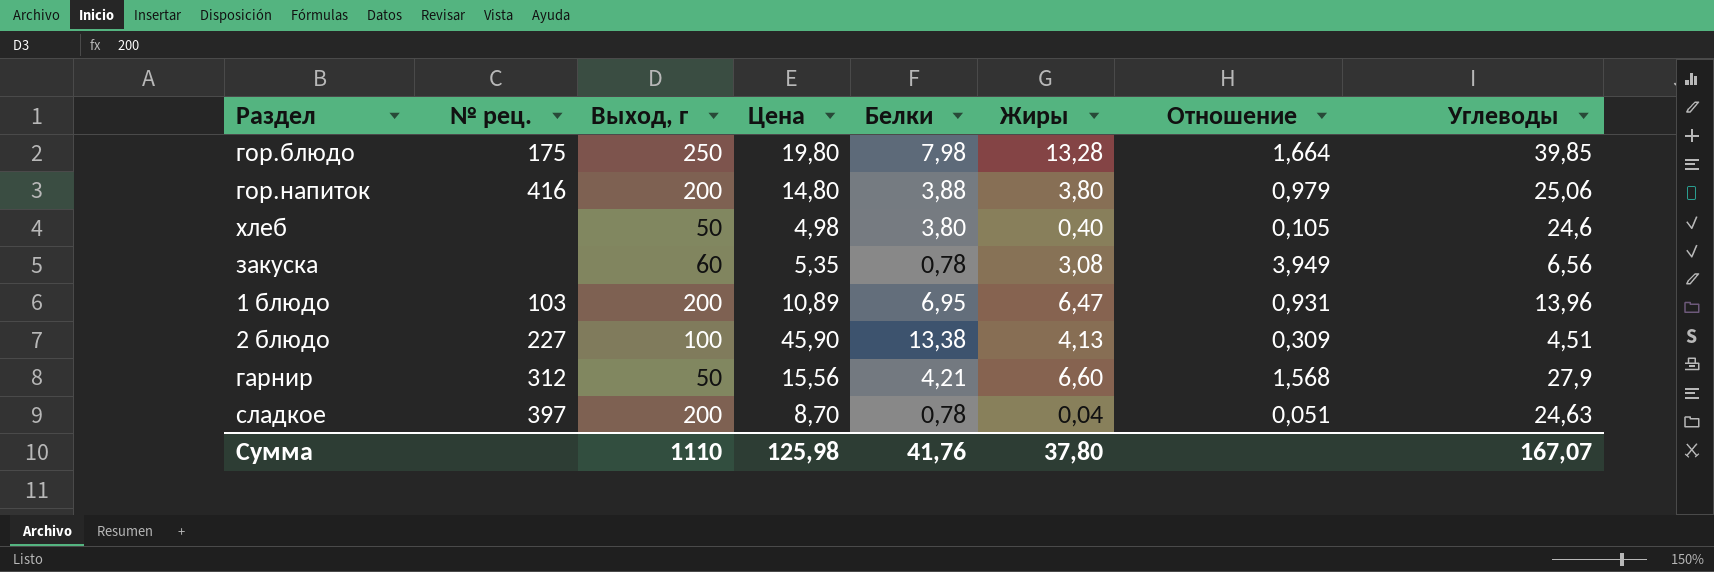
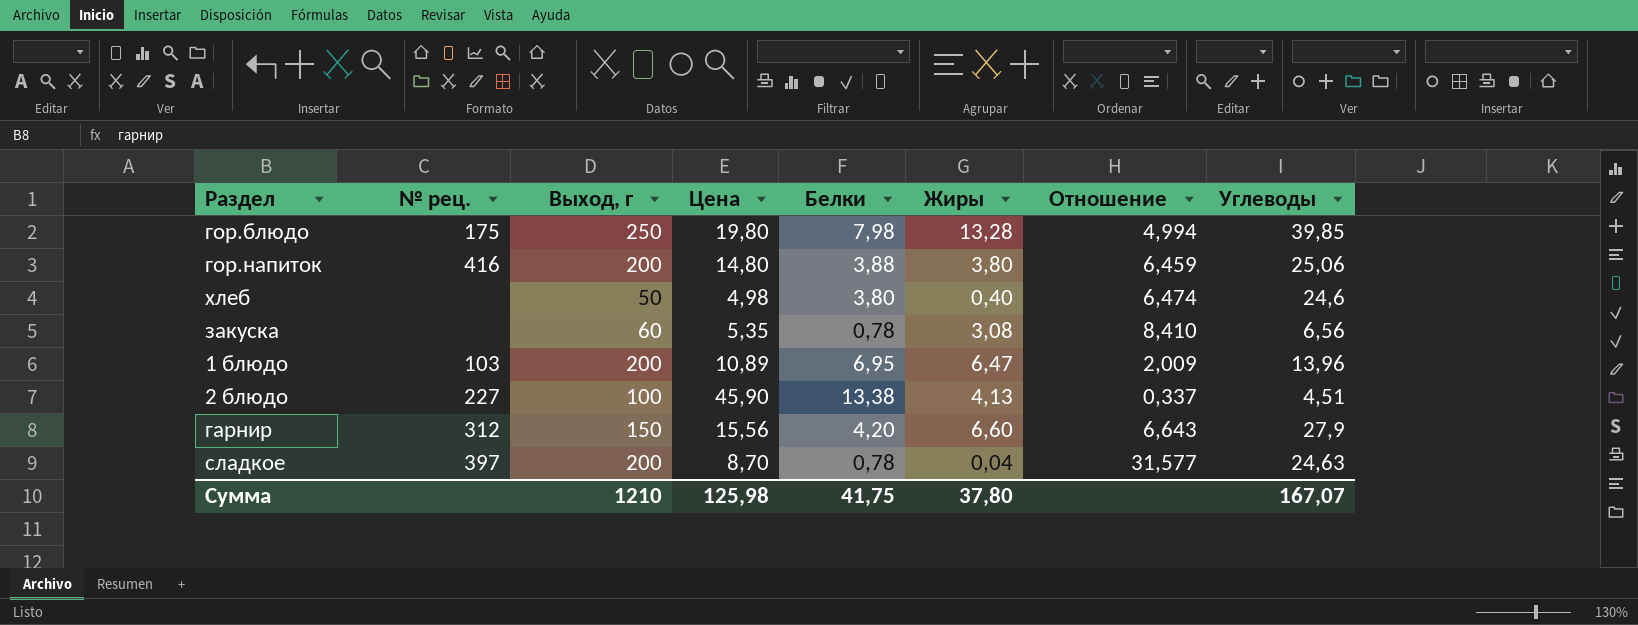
column Отношение | formula: [Жиры] / [Белки] -> [Углеводы] / [Белки]
гарнир | Выход, г: 50 -> 150
гарнир | Белки: 4,21 -> 4,20
Сумма | Выход, г: 1110 -> 1210
Сумма | Белки: 41,76 -> 41,75

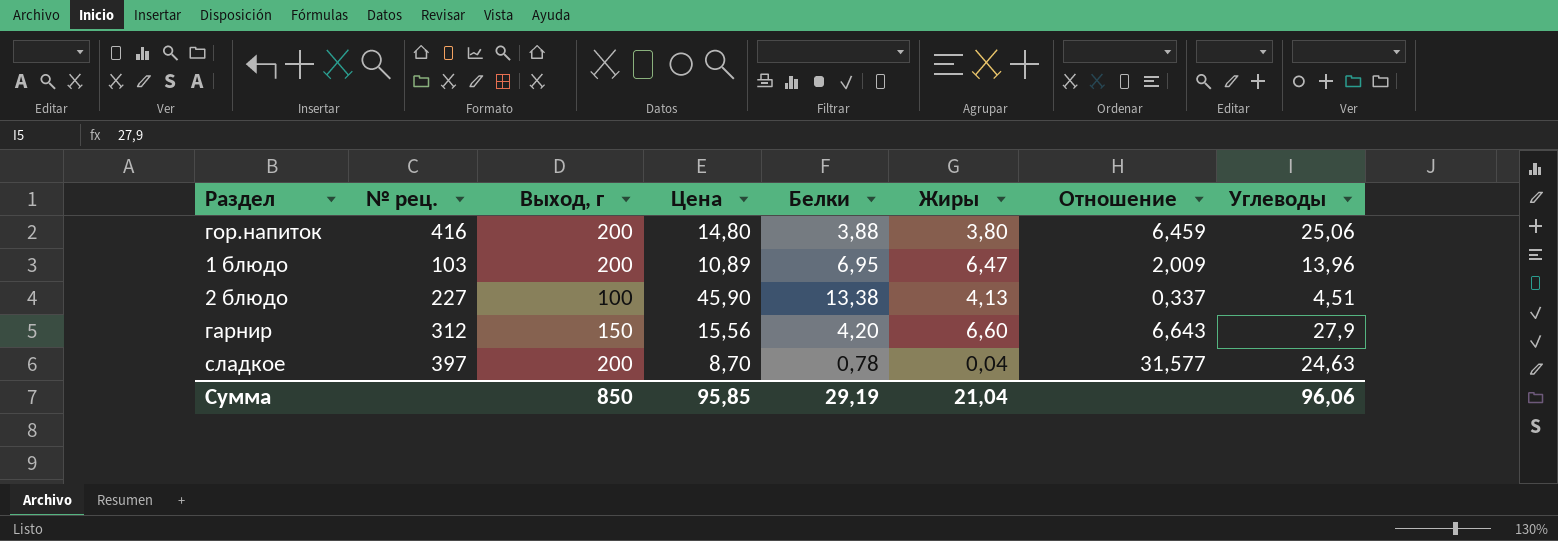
row гор.блюдо: 175 | 250 | 19,80 | 7,98 | 13,28 | 4,994 | 39,85 -> none
row хлеб: none | 50 | 4,98 | 3,80 | 0,40 | 6,474 | 24,6 -> none
row закуска: none | 60 | 5,35 | 0,78 | 3,08 | 8,410 | 6,56 -> none
Сумма | Выход, г: 1210 -> 850
Сумма | Цена: 125,98 -> 95,85
Сумма | Белки: 41,75 -> 29,19
Сумма | Жиры: 37,80 -> 21,04
Сумма | Углеводы: 167,07 -> 96,06

